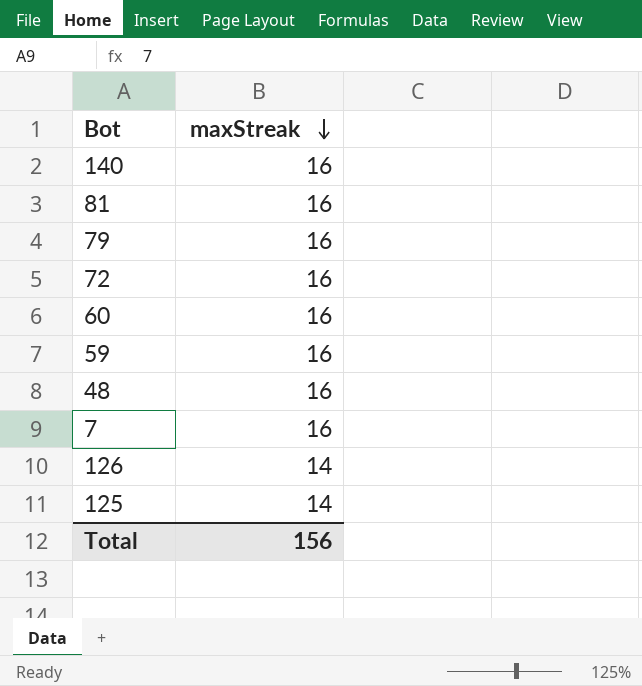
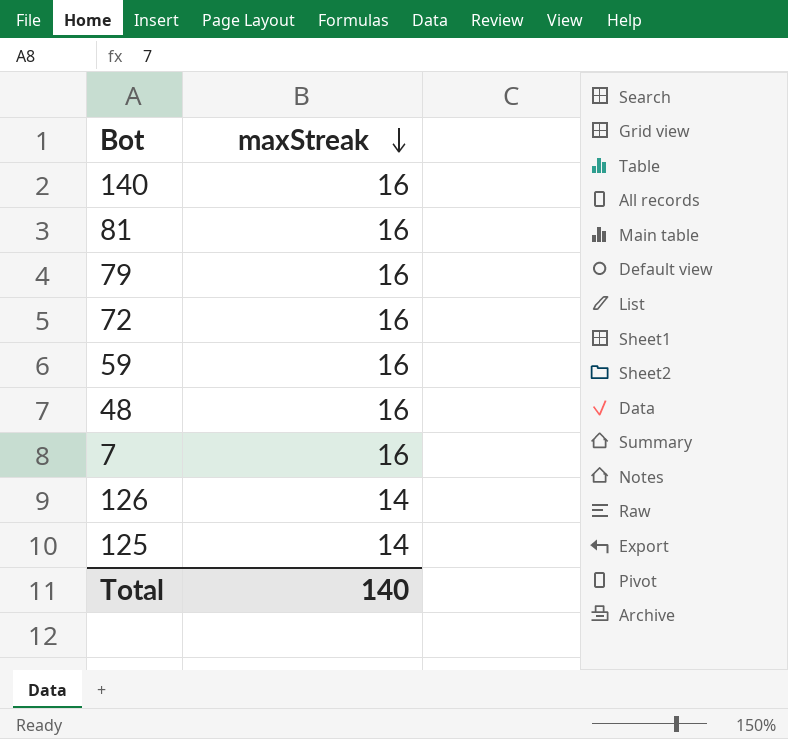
row 60: 16 -> none
Total | maxStreak: 156 -> 140

